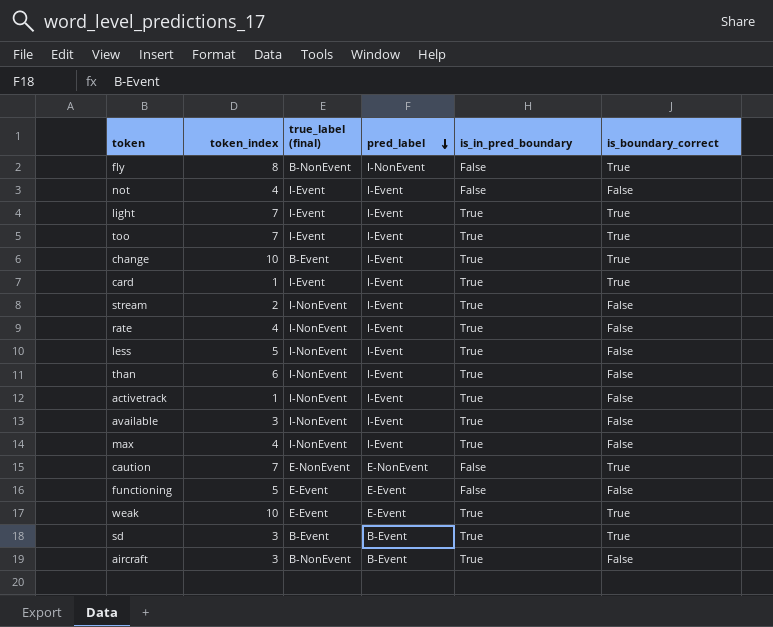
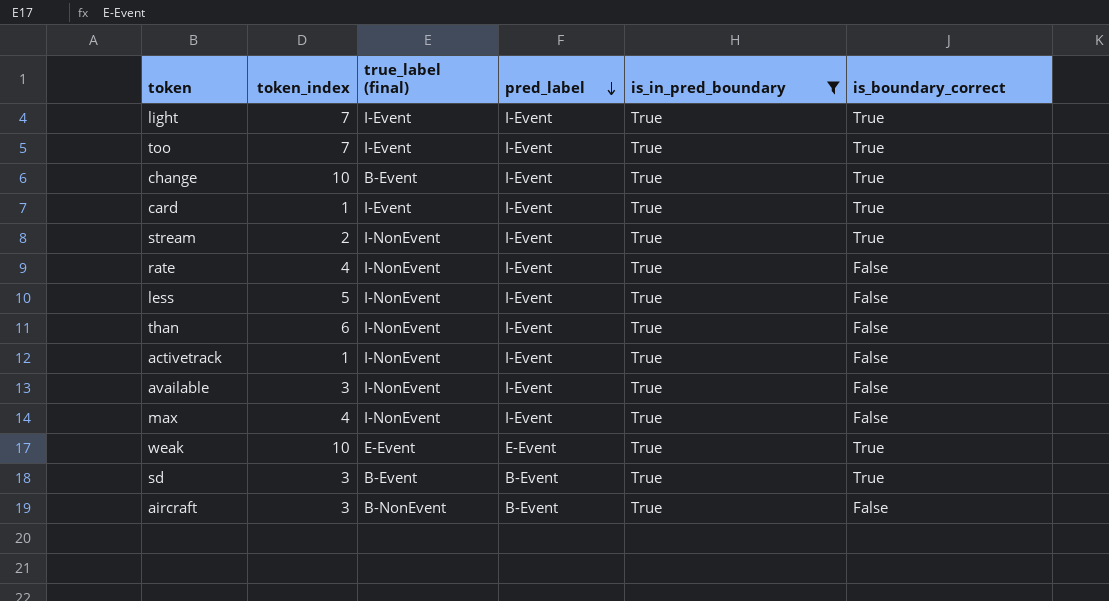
filter: none -> is_in_pred_boundary = True
stream | is_boundary_correct: False -> True

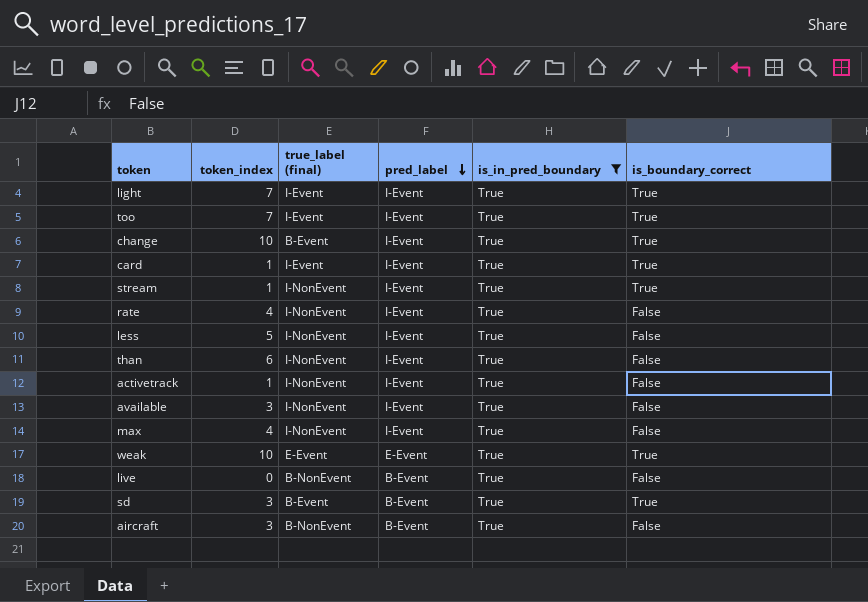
stream | token_index: 2 -> 1
row live: none -> 0 | B-NonEvent | B-Event | True | False

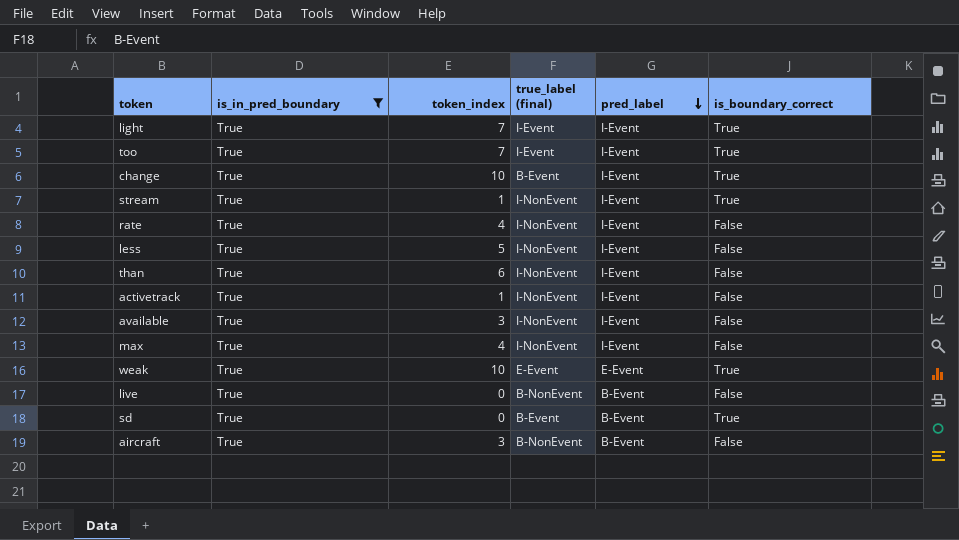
column is_in_pred_boundary | position: 5 -> 2
row card: 1 | I-Event | I-Event | True | True -> none
sd | token_index: 3 -> 0

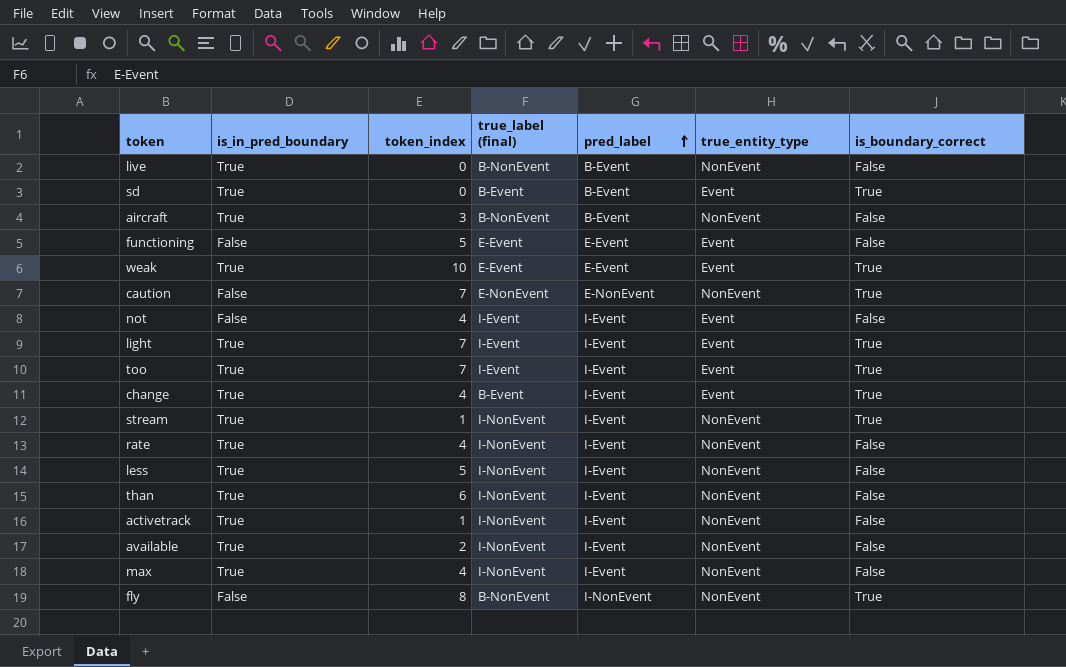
filter: is_in_pred_boundary = True -> none
row order: pred_label descending -> pred_label ascending
column true_entity_type | position: none -> 6
change | token_index: 10 -> 4
available | token_index: 3 -> 2

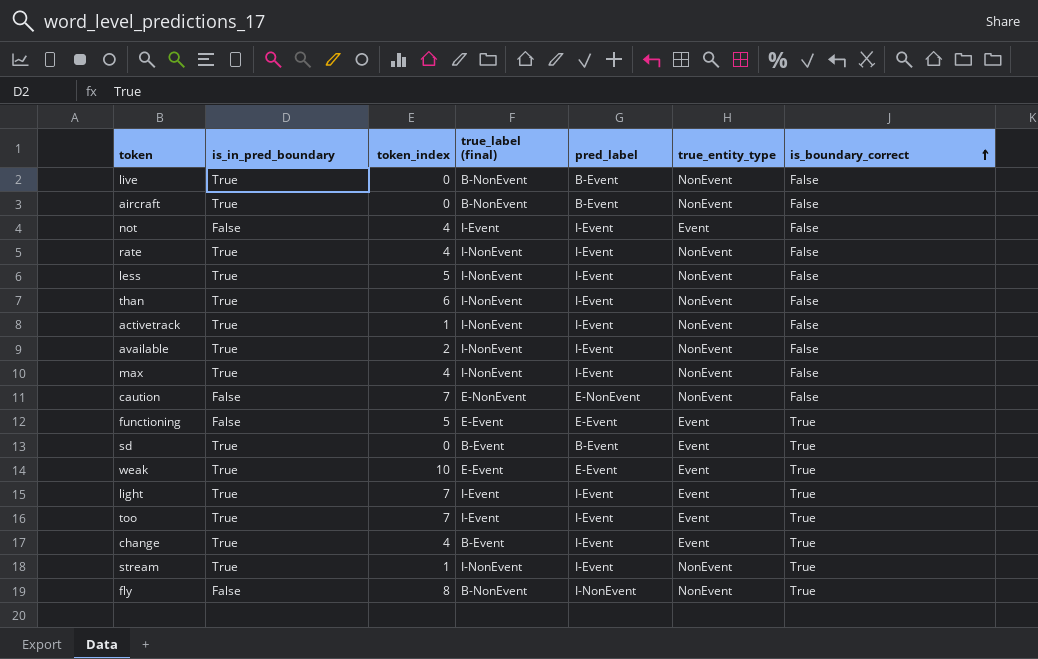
row order: pred_label ascending -> is_boundary_correct ascending
aircraft | token_index: 3 -> 0
caution | is_boundary_correct: True -> False
functioning | is_boundary_correct: False -> True

